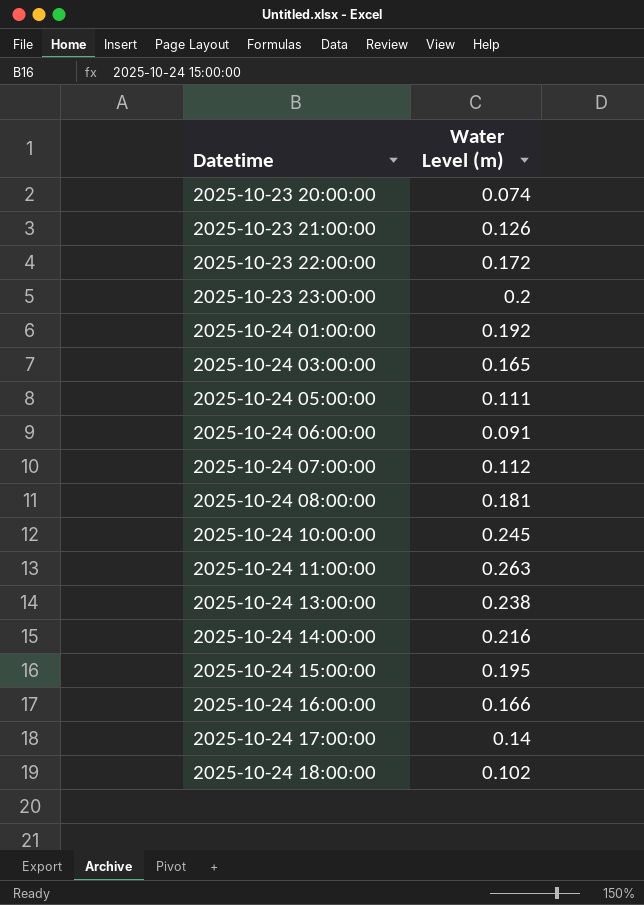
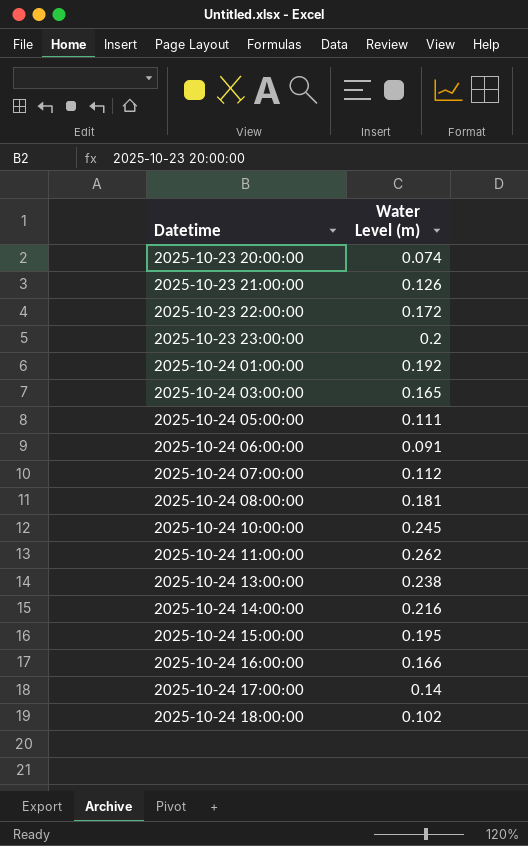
2025-10-24 11:00:00 | Water Level (m): 0.263 -> 0.262

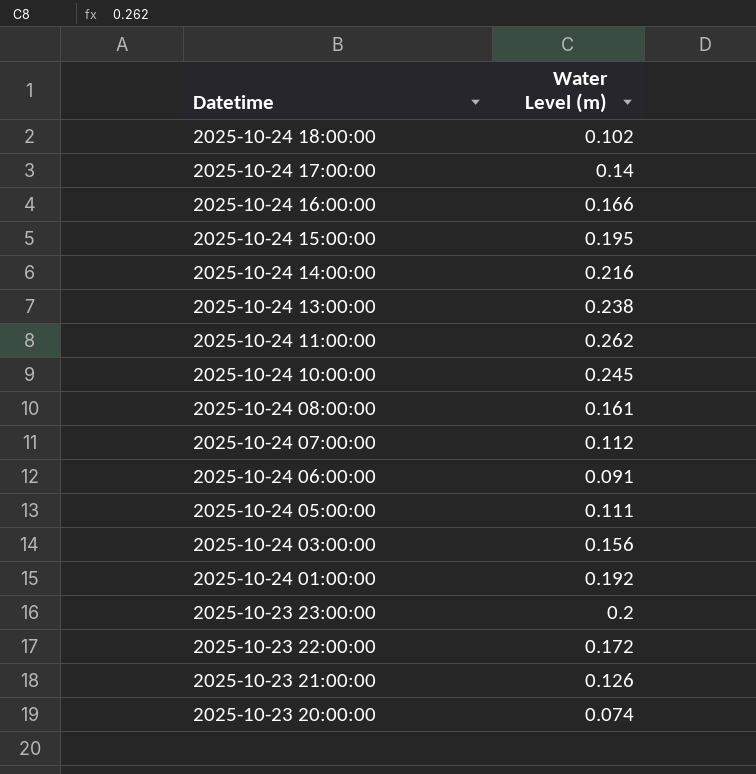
row order: Datetime ascending -> Datetime descending
2025-10-24 08:00:00 | Water Level (m): 0.181 -> 0.161
2025-10-24 03:00:00 | Water Level (m): 0.165 -> 0.156

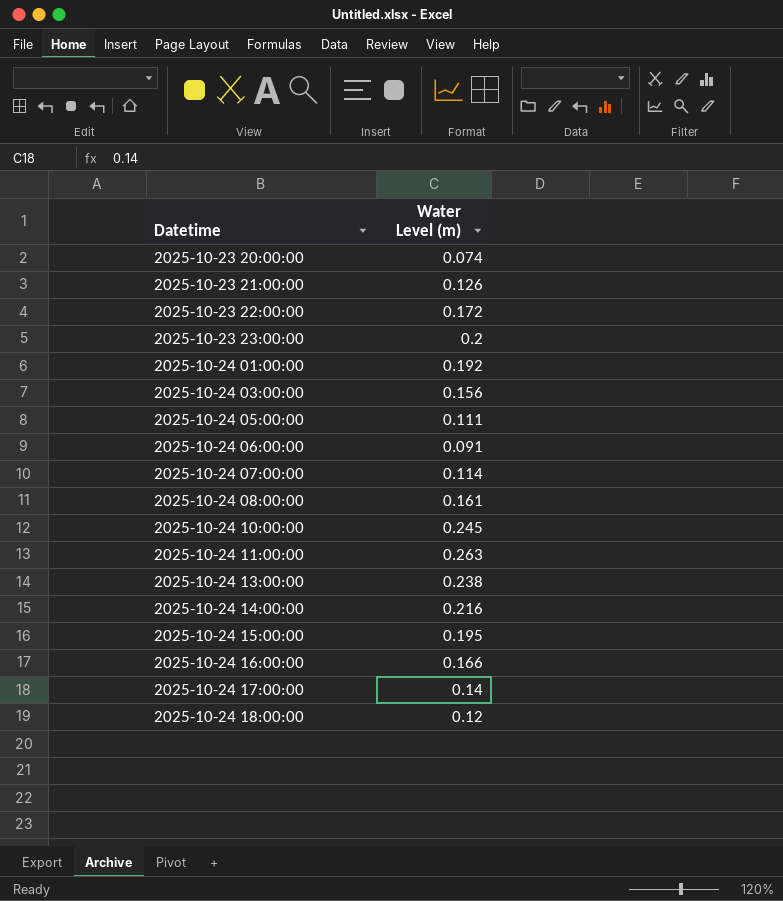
row order: Datetime descending -> Datetime ascending
2025-10-24 07:00:00 | Water Level (m): 0.112 -> 0.114
2025-10-24 11:00:00 | Water Level (m): 0.262 -> 0.263
2025-10-24 18:00:00 | Water Level (m): 0.102 -> 0.12

